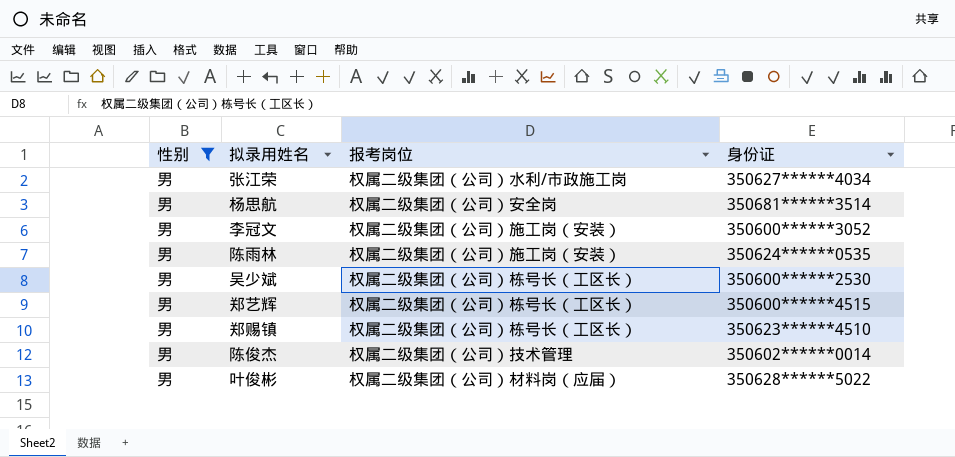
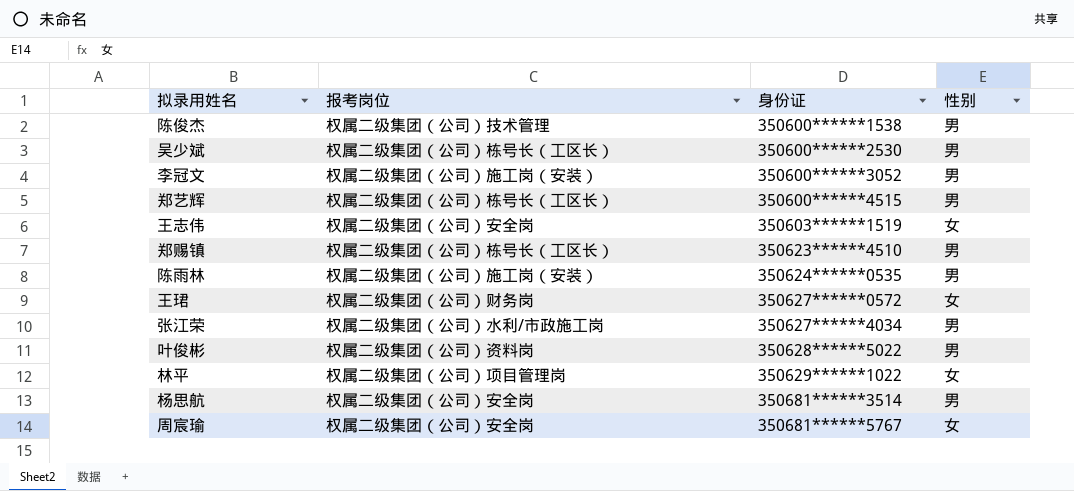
filter: 性别 = 男 -> none
row order: none -> 身份证 ascending
column 性别 | position: 1 -> 4
陈俊杰 | 身份证: 350602******0014 -> 350600******1538
叶俊彬 | 报考岗位: 权属二级集团（公司）材料岗（应届） -> 权属二级集团（公司）资料岗

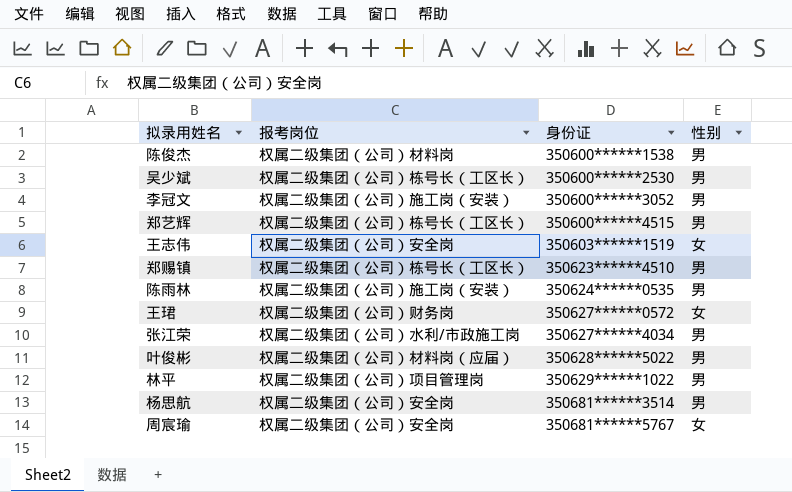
陈俊杰 | 报考岗位: 权属二级集团（公司）技术管理 -> 权属二级集团（公司）材料岗
叶俊彬 | 报考岗位: 权属二级集团（公司）资料岗 -> 权属二级集团（公司）材料岗（应届）
林平 | 性别: 女 -> 男

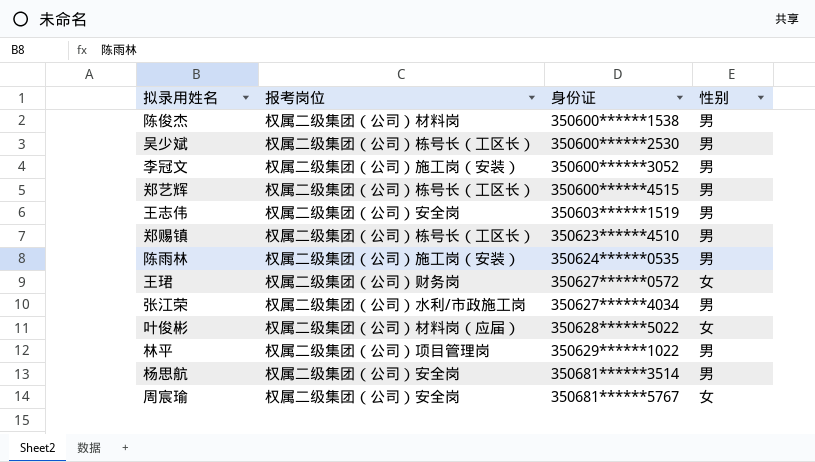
王志伟 | 性别: 女 -> 男
叶俊彬 | 性别: 男 -> 女

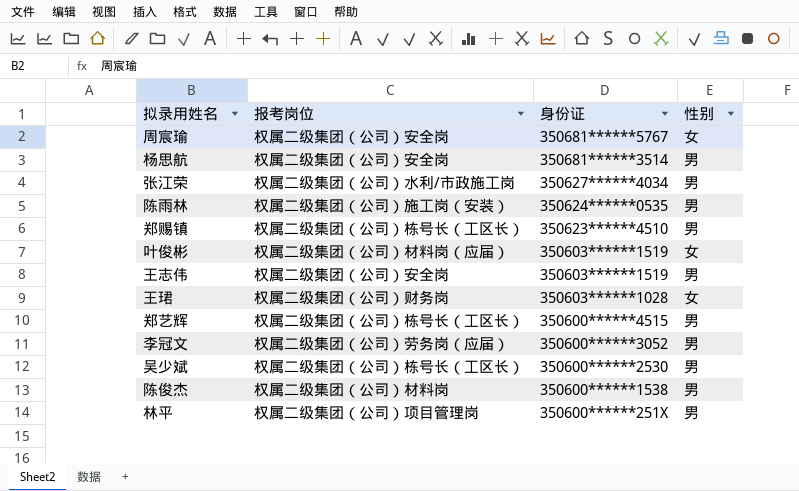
row order: 身份证 ascending -> 身份证 descending
叶俊彬 | 身份证: 350628******5022 -> 350603******1519
王珺 | 身份证: 350627******0572 -> 350603******1028
李冠文 | 报考岗位: 权属二级集团（公司）施工岗（安装） -> 权属二级集团（公司）劳务岗（应届）
林平 | 身份证: 350629******1022 -> 350600******251X

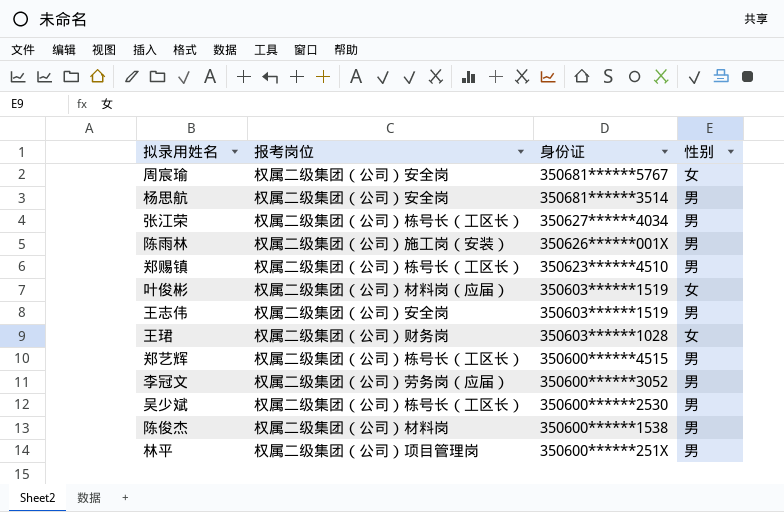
张江荣 | 报考岗位: 权属二级集团（公司）水利/市政施工岗 -> 权属二级集团（公司）栋号长（工区长）
陈雨林 | 身份证: 350624******0535 -> 350626******001X

